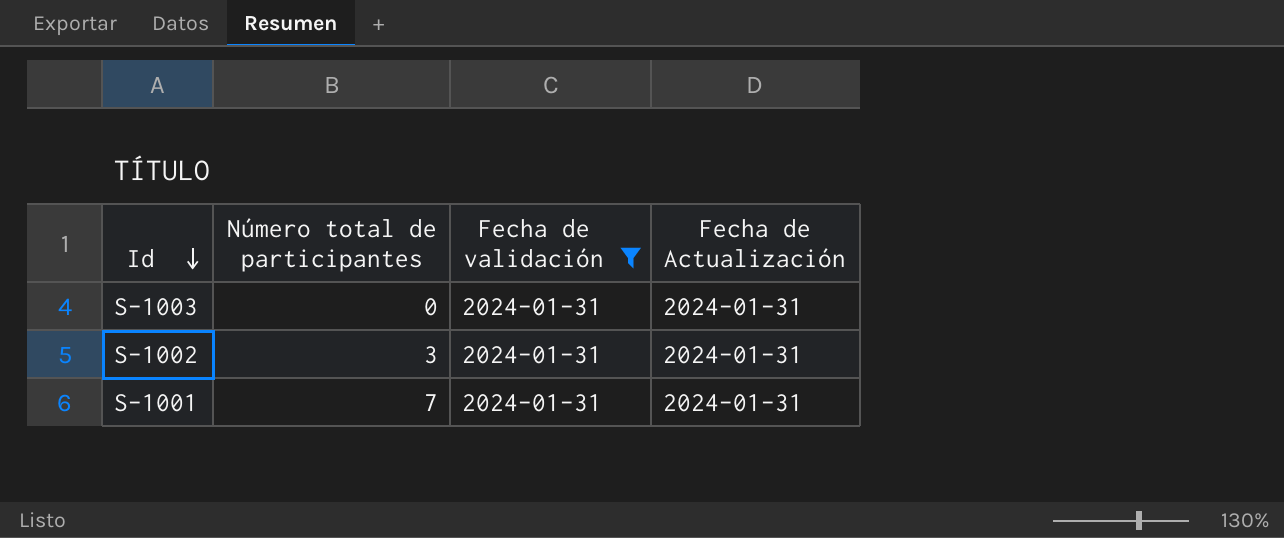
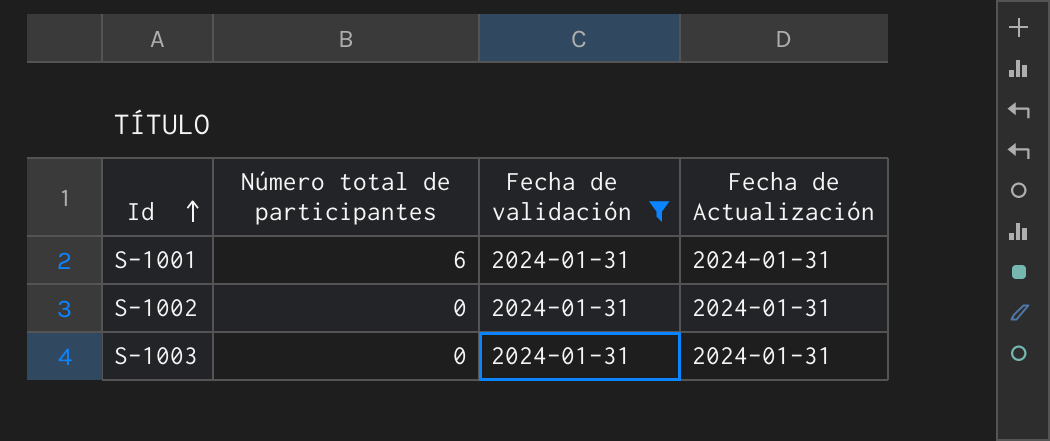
row order: Id descending -> Id ascending
S-1001 | Número total de participantes: 7 -> 6
S-1002 | Número total de participantes: 3 -> 0

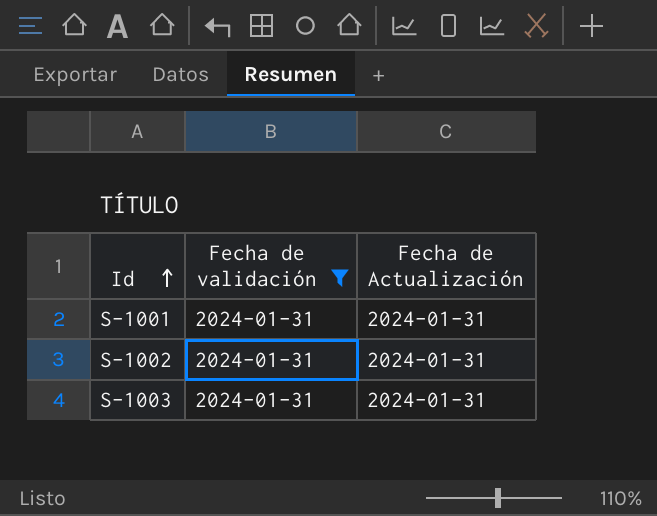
column Número total de participantes | position: 2 -> none

